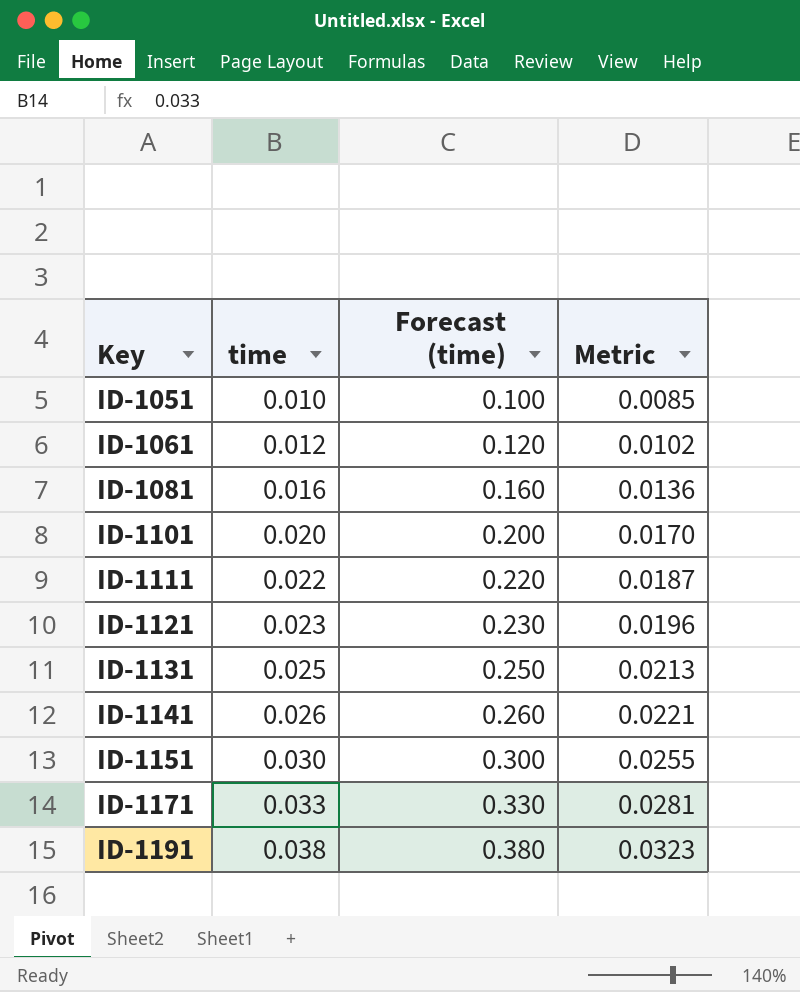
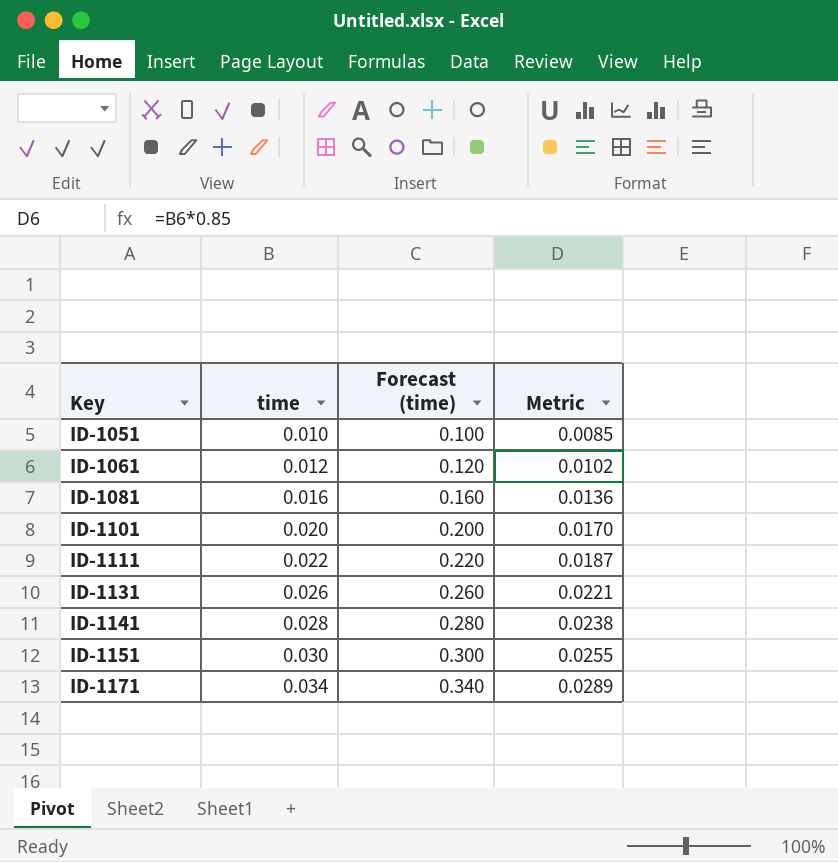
row ID-1121: 0.023 | 0.230 | 0.0196 -> none
row ID-1191: 0.038 | 0.380 | 0.0323 -> none
ID-1131 | time: 0.025 -> 0.026
ID-1131 | Forecast (time): 0.250 -> 0.260
ID-1131 | Metric: 0.0213 -> 0.0221
ID-1141 | time: 0.026 -> 0.028
ID-1141 | Forecast (time): 0.260 -> 0.280
ID-1141 | Metric: 0.0221 -> 0.0238
ID-1171 | time: 0.033 -> 0.034
ID-1171 | Forecast (time): 0.330 -> 0.340
ID-1171 | Metric: 0.0281 -> 0.0289

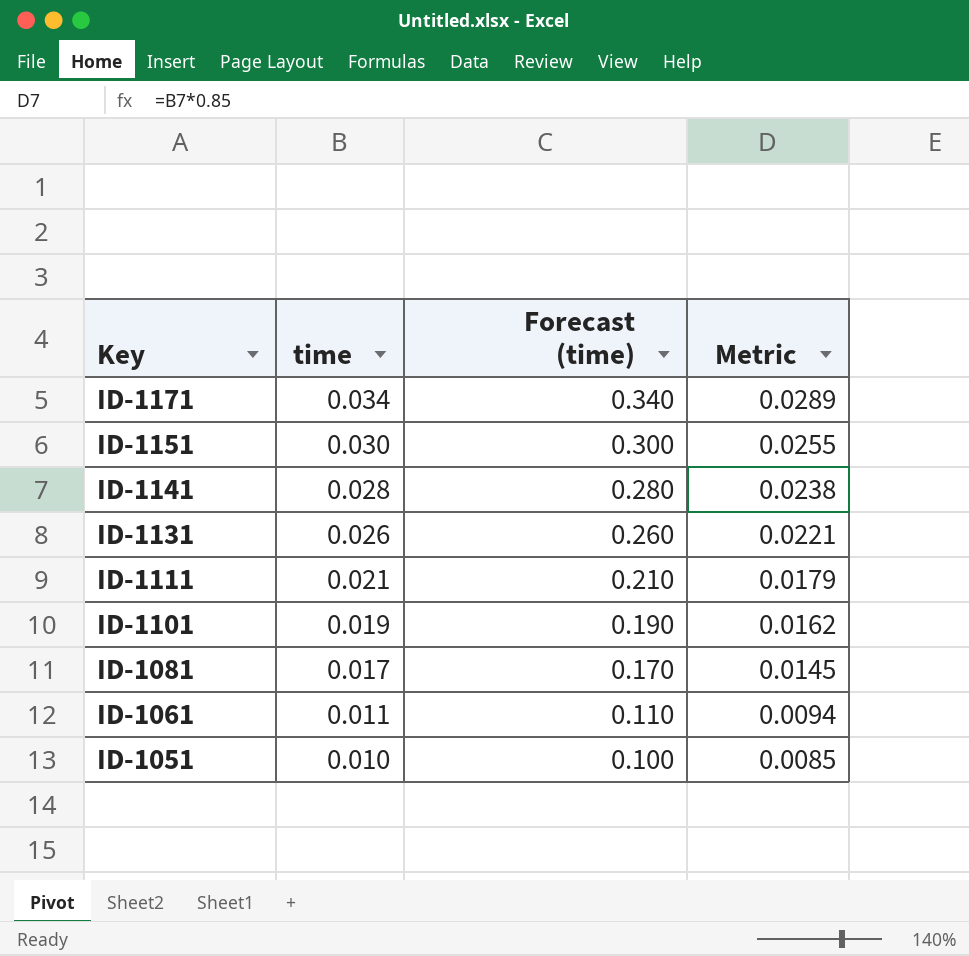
row order: Key ascending -> Key descending
ID-1111 | time: 0.022 -> 0.021
ID-1111 | Forecast (time): 0.220 -> 0.210
ID-1111 | Metric: 0.0187 -> 0.0179
ID-1101 | time: 0.020 -> 0.019
ID-1101 | Forecast (time): 0.200 -> 0.190
ID-1101 | Metric: 0.0170 -> 0.0162
ID-1081 | time: 0.016 -> 0.017
ID-1081 | Forecast (time): 0.160 -> 0.170
ID-1081 | Metric: 0.0136 -> 0.0145
ID-1061 | time: 0.012 -> 0.011
ID-1061 | Forecast (time): 0.120 -> 0.110
ID-1061 | Metric: 0.0102 -> 0.0094

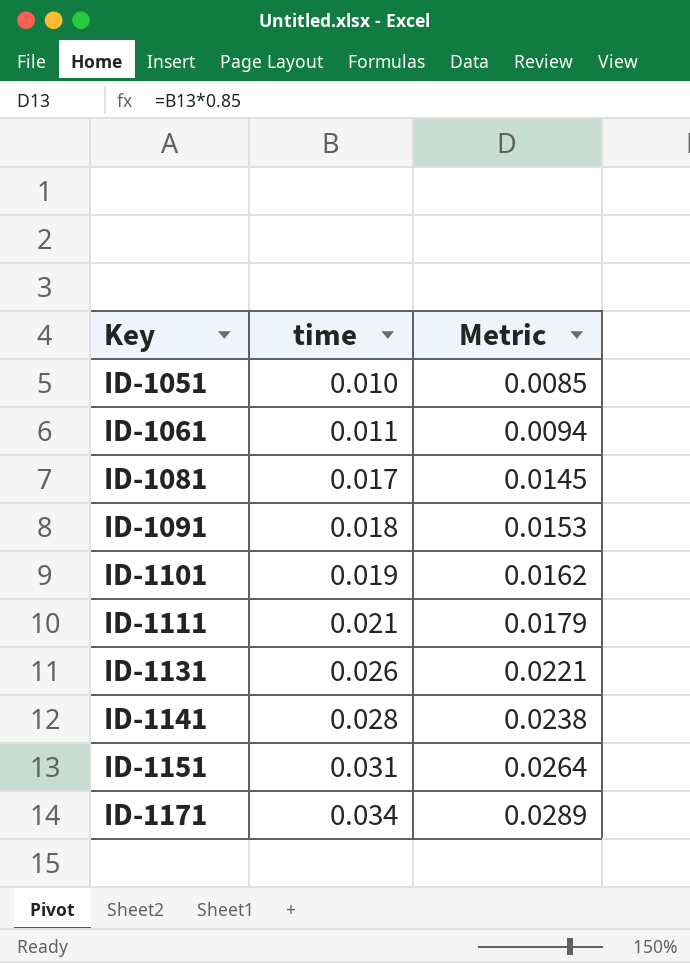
row order: Key descending -> Key ascending
column Forecast (time) | formula: [time] * 10 -> none
row ID-1091: none -> 0.018 | 0.0153
ID-1151 | time: 0.030 -> 0.031
ID-1151 | Metric: 0.0255 -> 0.0264

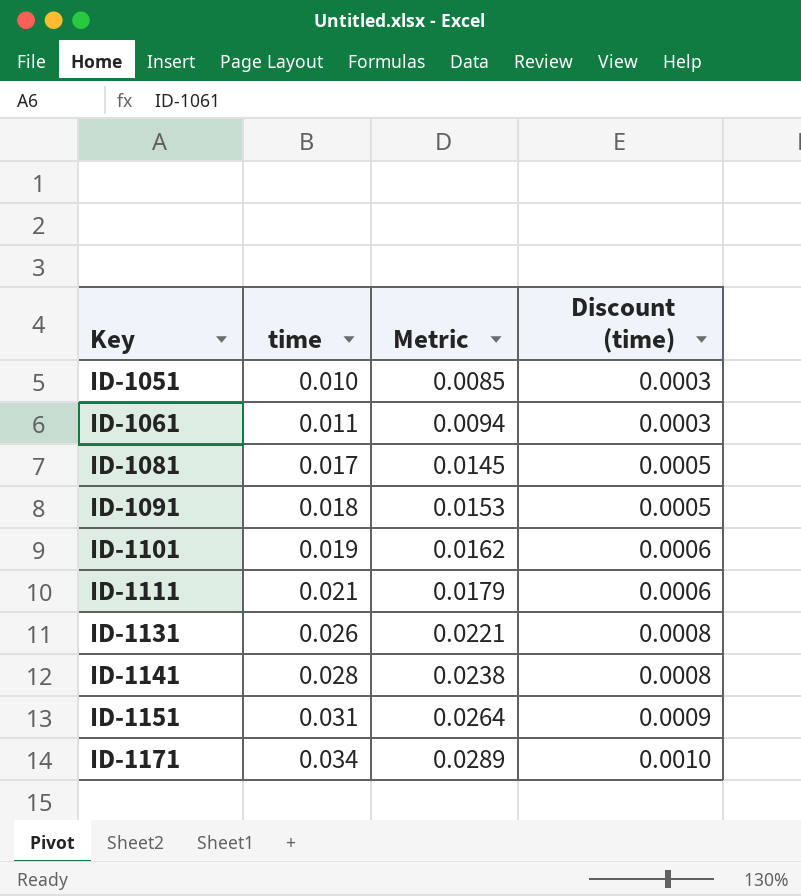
column Discount (time) | formula: none -> [time] * 0.03

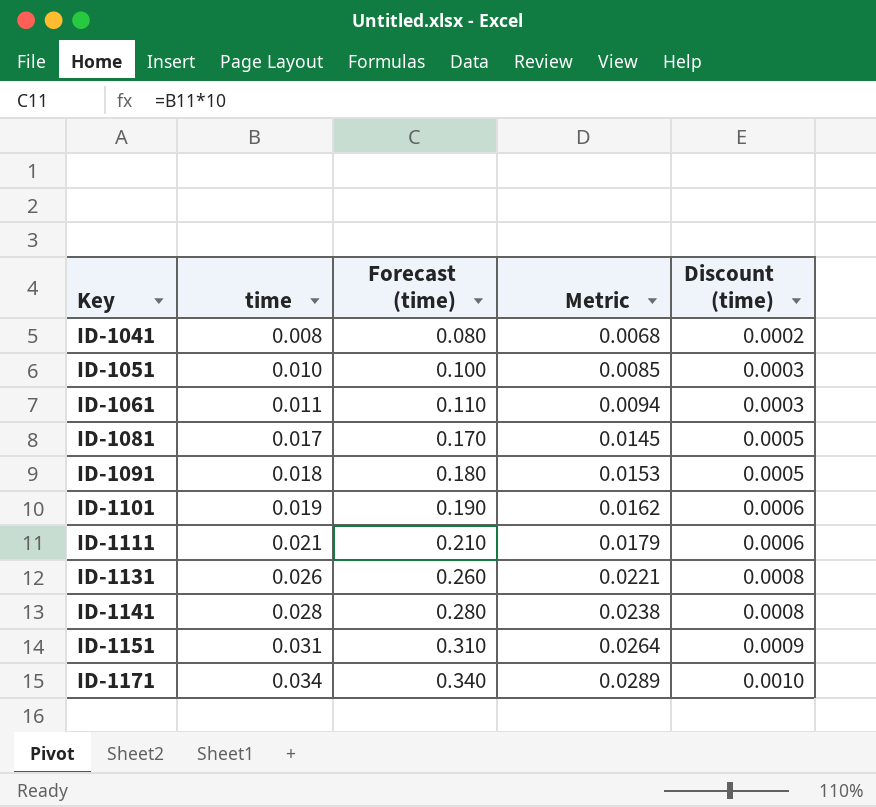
column Forecast (time) | formula: none -> [time] * 10
row ID-1041: none -> 0.008 | 0.080 | 0.0068 | 0.0002

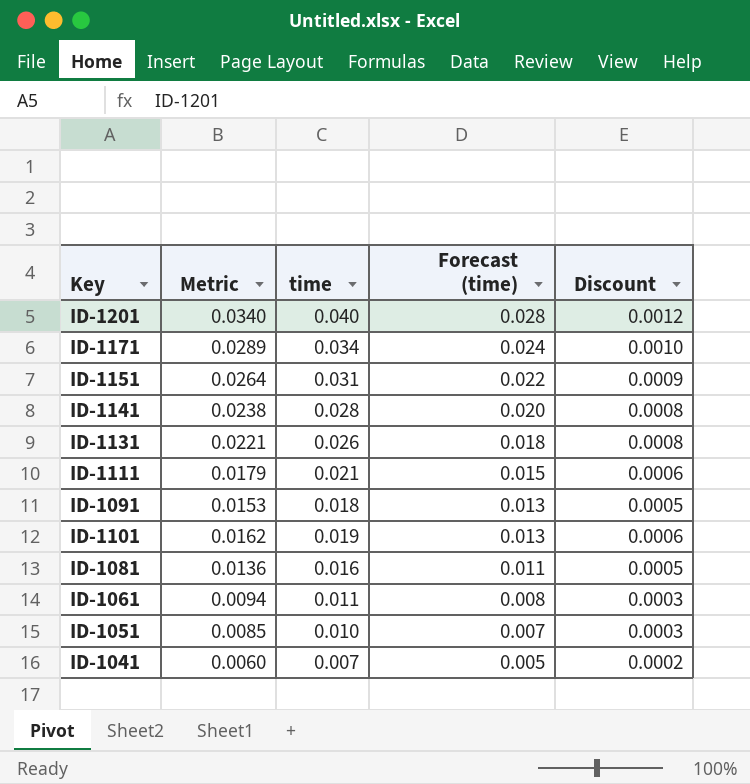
row order: Key ascending -> Forecast (time) descending
column Metric | position: 4 -> 2
column Forecast (time) | formula: [time] * 10 -> [time] * 0.7
column name: Discount (time) -> Discount
row ID-1201: none -> 0.0340 | 0.040 | 0.028 | 0.0012
ID-1081 | Metric: 0.0145 -> 0.0136
ID-1081 | time: 0.017 -> 0.016
ID-1041 | Metric: 0.0068 -> 0.0060
ID-1041 | time: 0.008 -> 0.007

